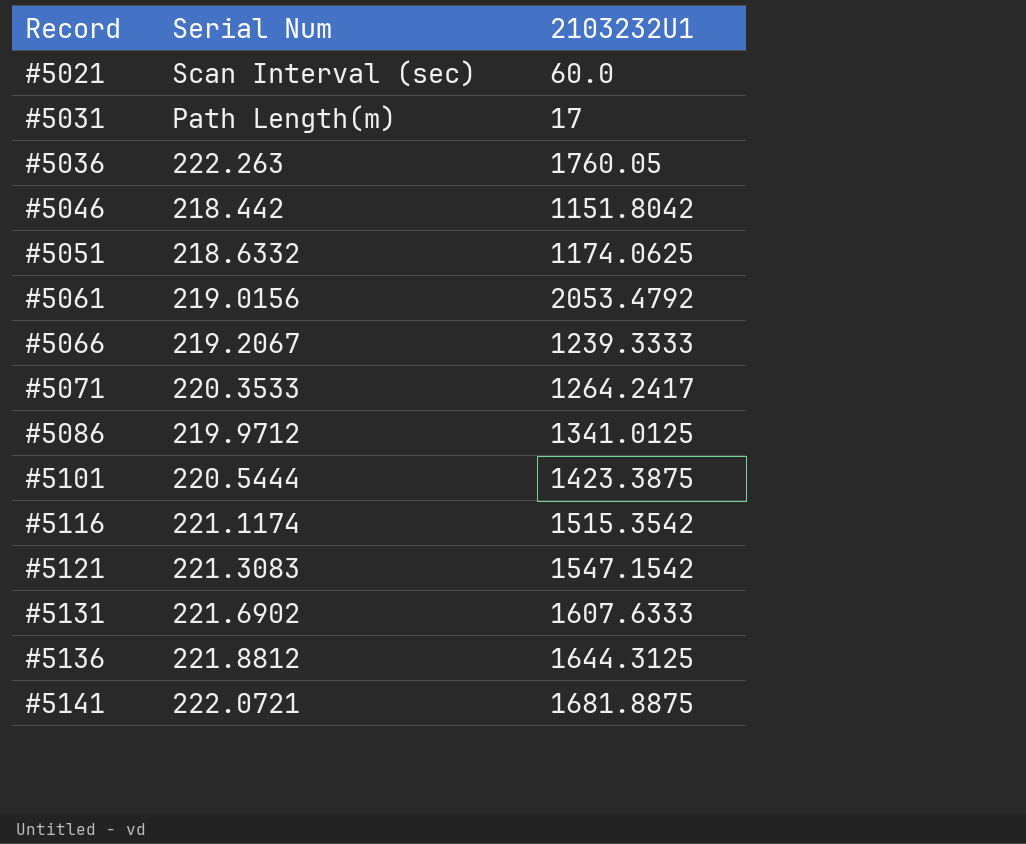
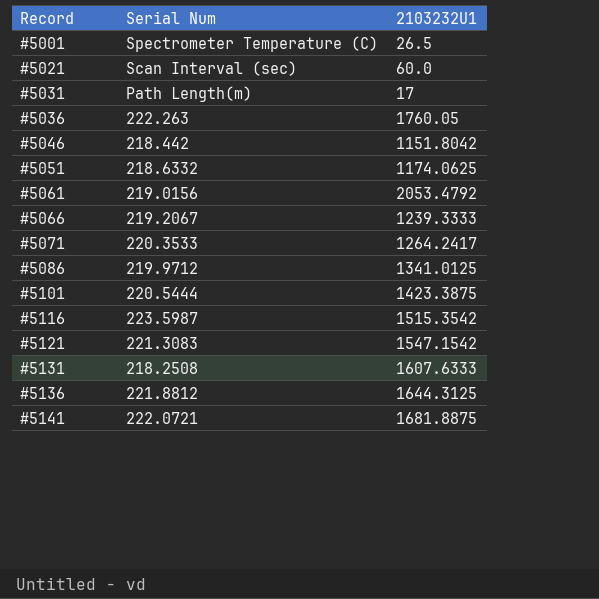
row #5001: none -> Spectrometer Temperature (C) | 26.5
#5116 | Serial Num: 221.1174 -> 223.5987
#5131 | Serial Num: 221.6902 -> 218.2508

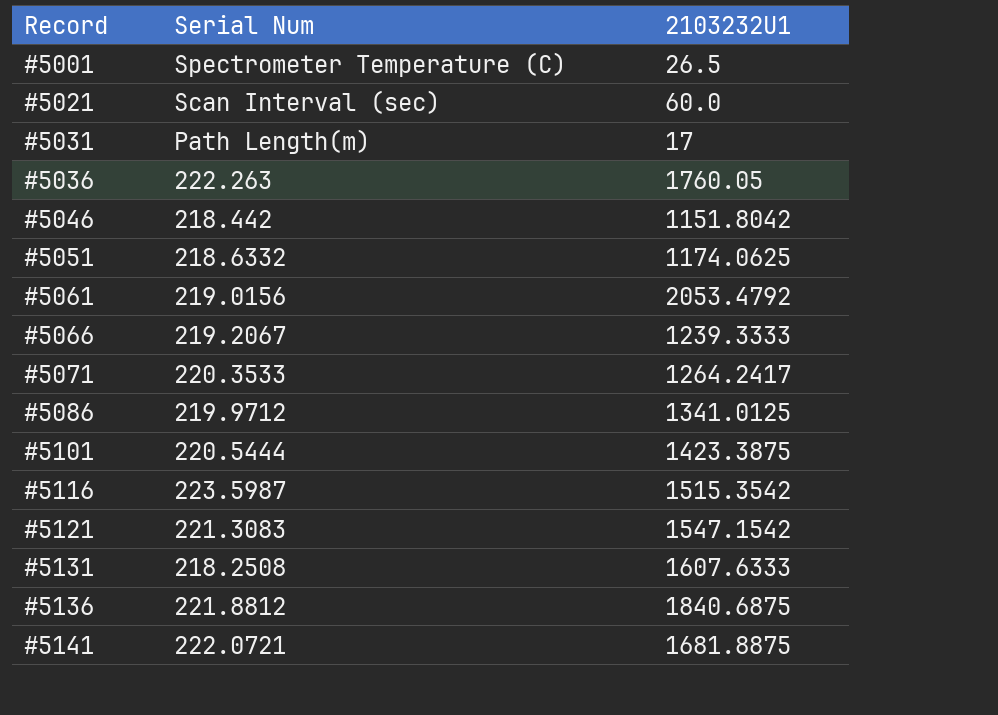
#5136 | 2103232U1: 1644.3125 -> 1840.6875

